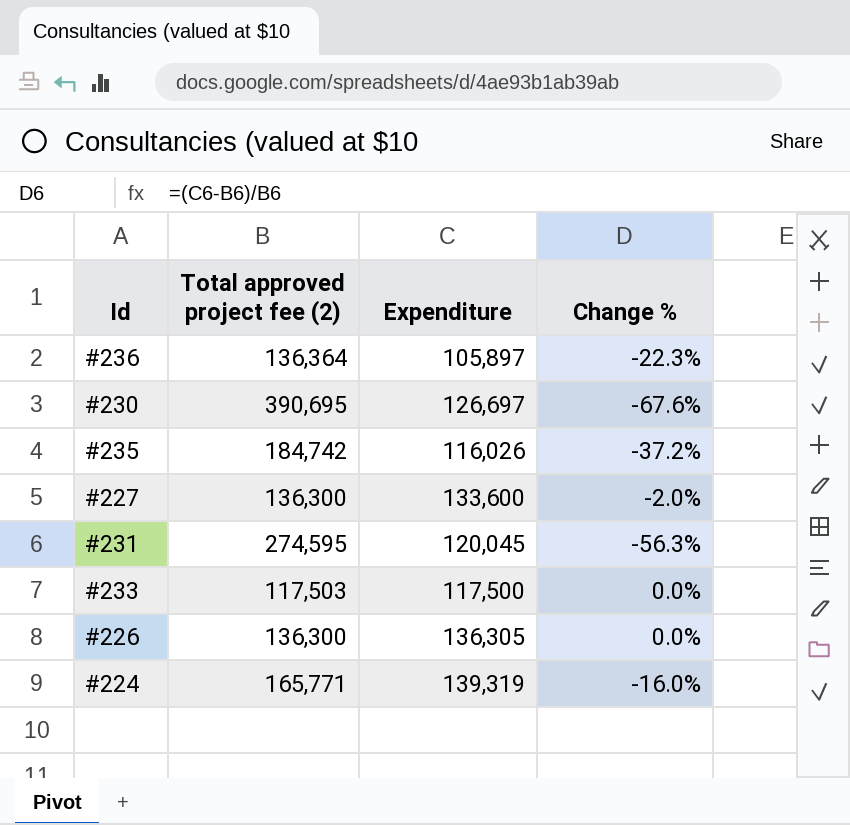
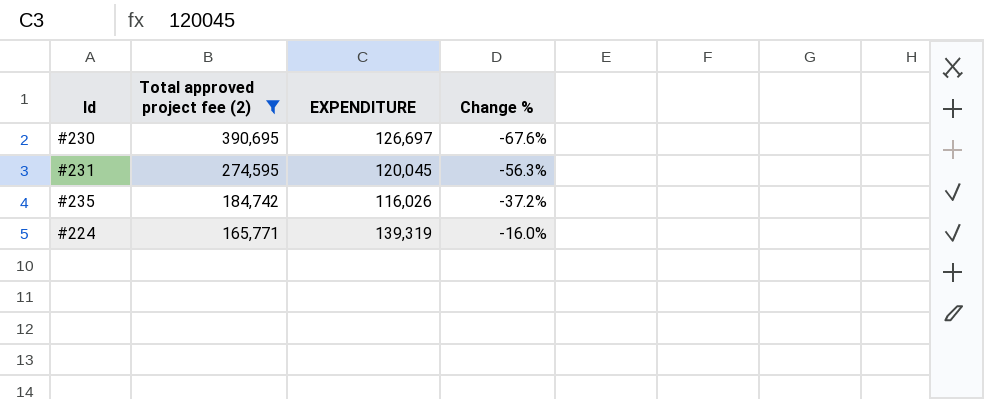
filter: none -> Total approved project fee (2) >= 165,771
row order: none -> Total approved project fee (2) descending
column name: Expenditure -> EXPENDITURE

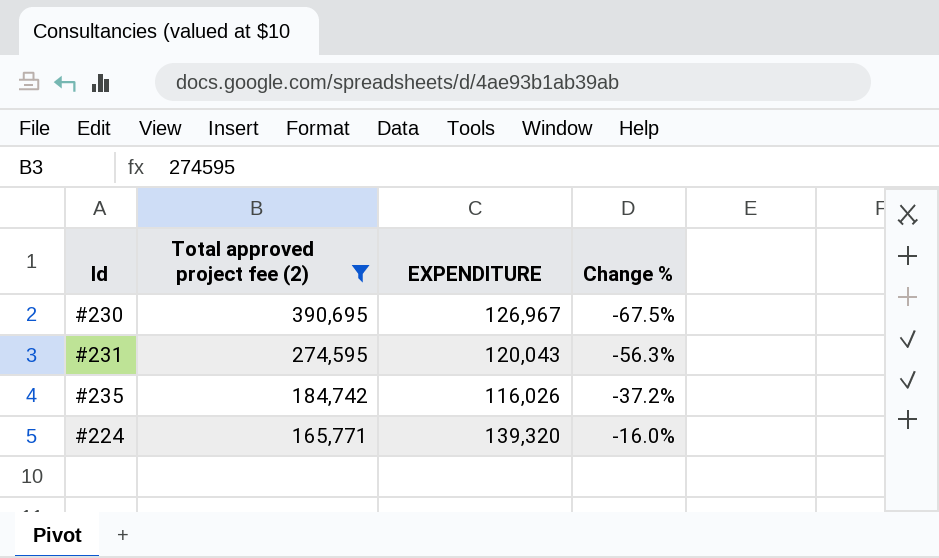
#230 | EXPENDITURE: 126,697 -> 126,967
#230 | Change %: -67.6% -> -67.5%
#231 | EXPENDITURE: 120,045 -> 120,043
#224 | EXPENDITURE: 139,319 -> 139,320

